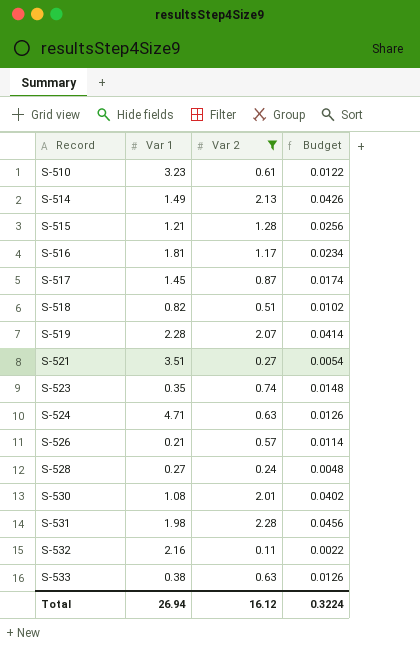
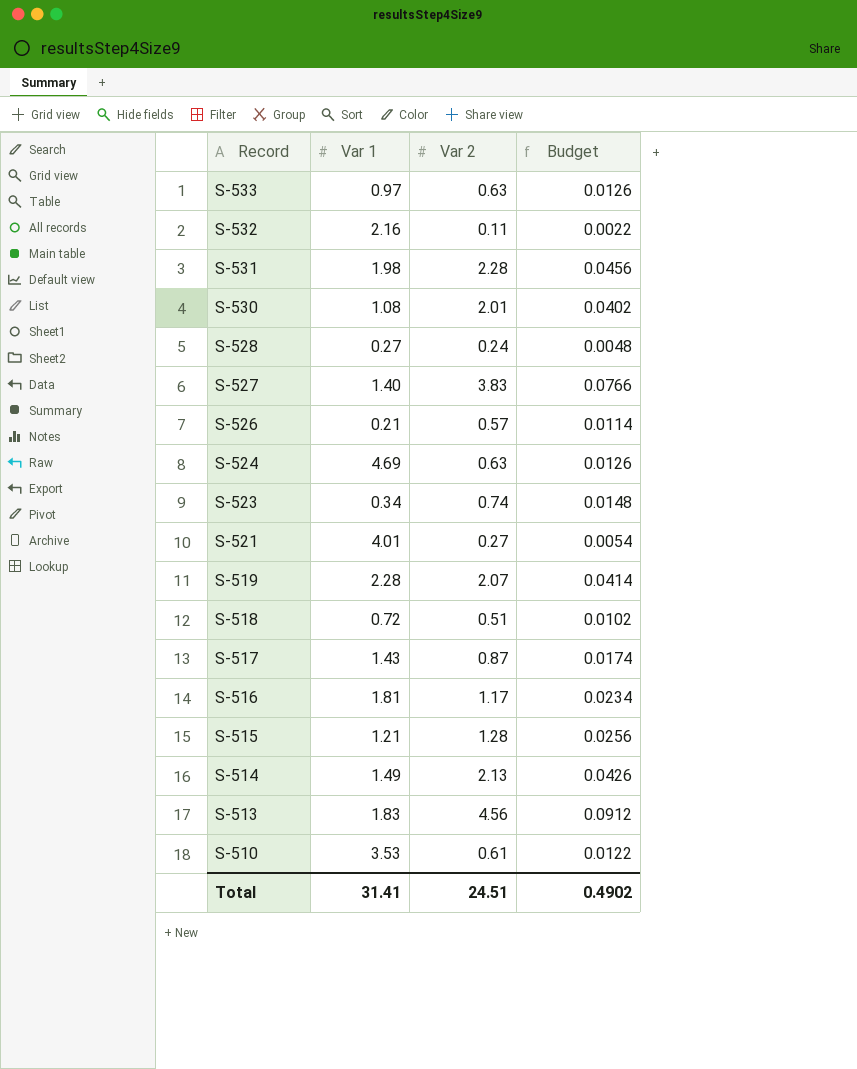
filter: Var 2 <= 2.28 -> none
row order: Record ascending -> Record descending
S-533 | Var 1: 0.38 -> 0.97
S-524 | Var 1: 4.71 -> 4.69
S-523 | Var 1: 0.35 -> 0.34
S-521 | Var 1: 3.51 -> 4.01
S-518 | Var 1: 0.82 -> 0.72
S-517 | Var 1: 1.45 -> 1.43
S-510 | Var 1: 3.23 -> 3.53
Total | Var 1: 26.94 -> 31.41
Total | Var 2: 16.12 -> 24.51
Total | Budget: 0.3224 -> 0.4902

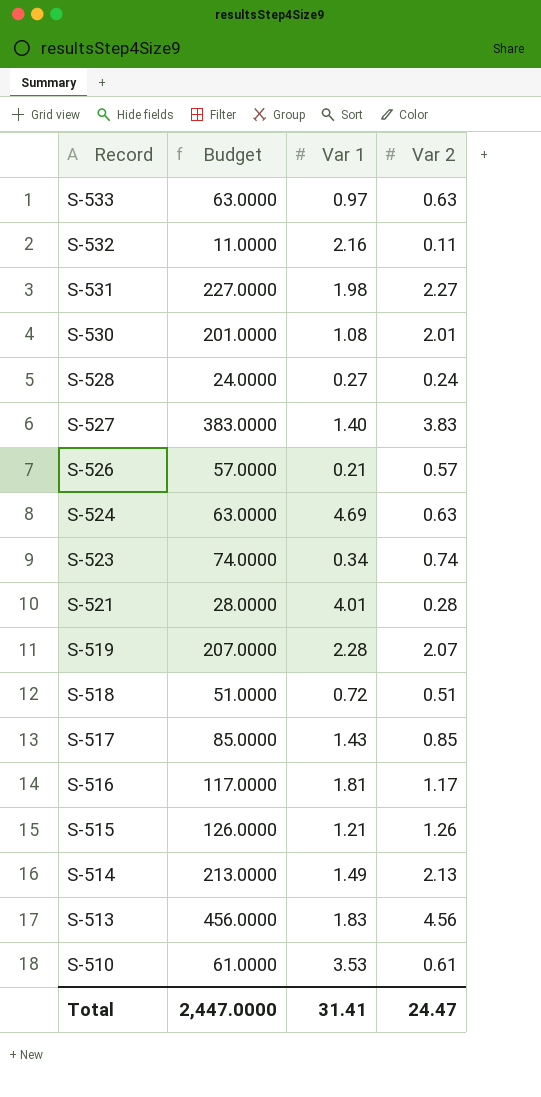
column Budget | formula: [Var 2] * 0.02 -> [Var 2] * 100
column Budget | position: 4 -> 2
S-531 | Var 2: 2.28 -> 2.27
S-521 | Var 2: 0.27 -> 0.28
S-517 | Var 2: 0.87 -> 0.85
S-515 | Var 2: 1.28 -> 1.26
Total | Budget: 0.4902 -> 2,447.0000
Total | Var 2: 24.51 -> 24.47

